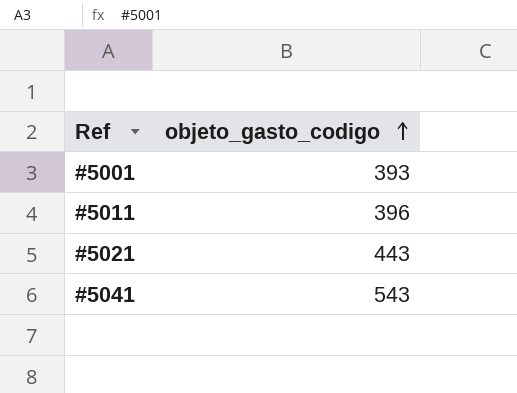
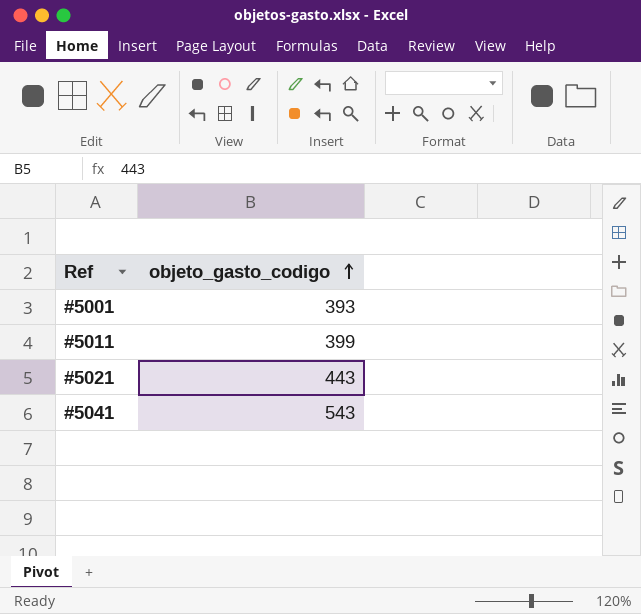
#5011 | objeto_gasto_codigo: 396 -> 399

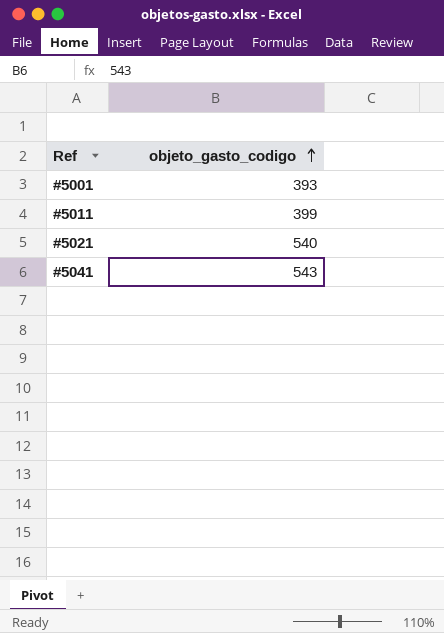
#5021 | objeto_gasto_codigo: 443 -> 540

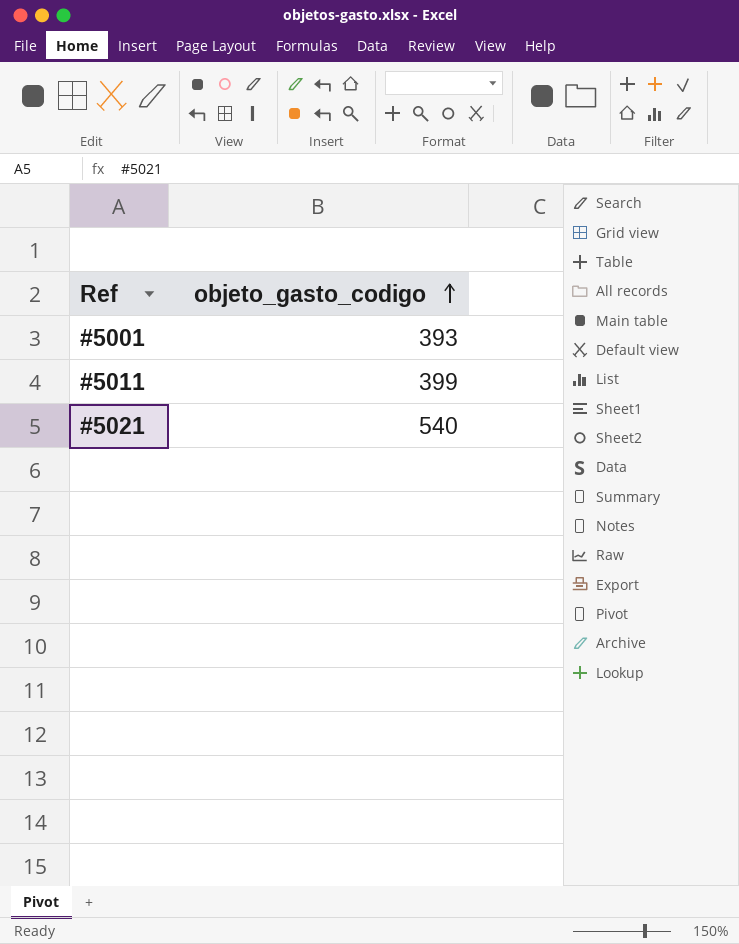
row #5041: 543 -> none

